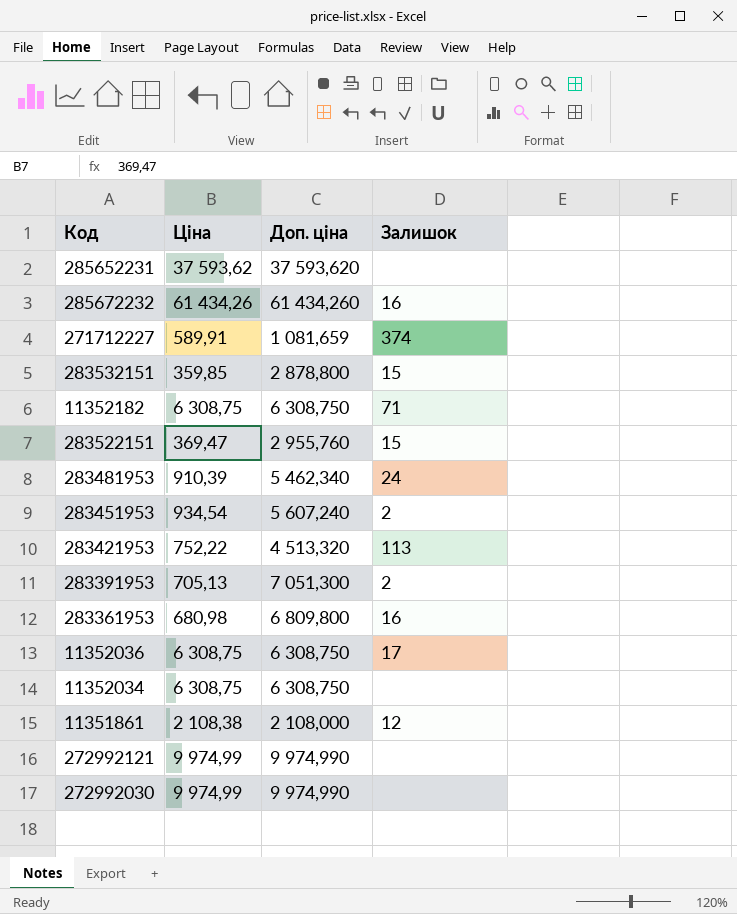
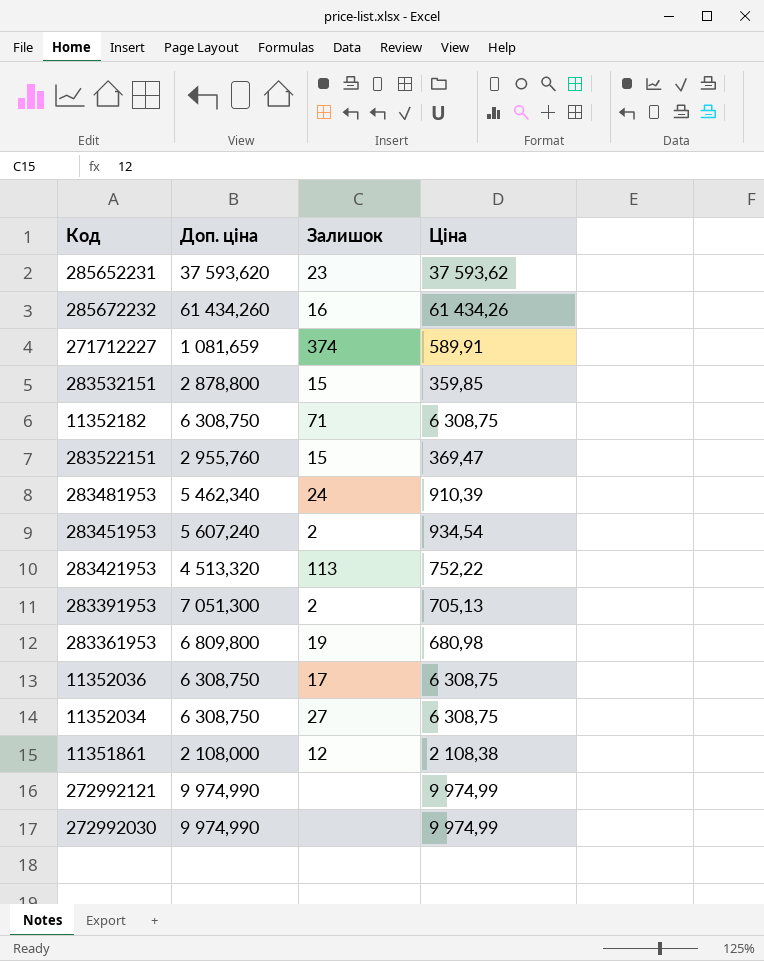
column Ціна | position: 2 -> 4
285652231 | Залишок: none -> 23
283361953 | Залишок: 16 -> 19
11352034 | Залишок: none -> 27

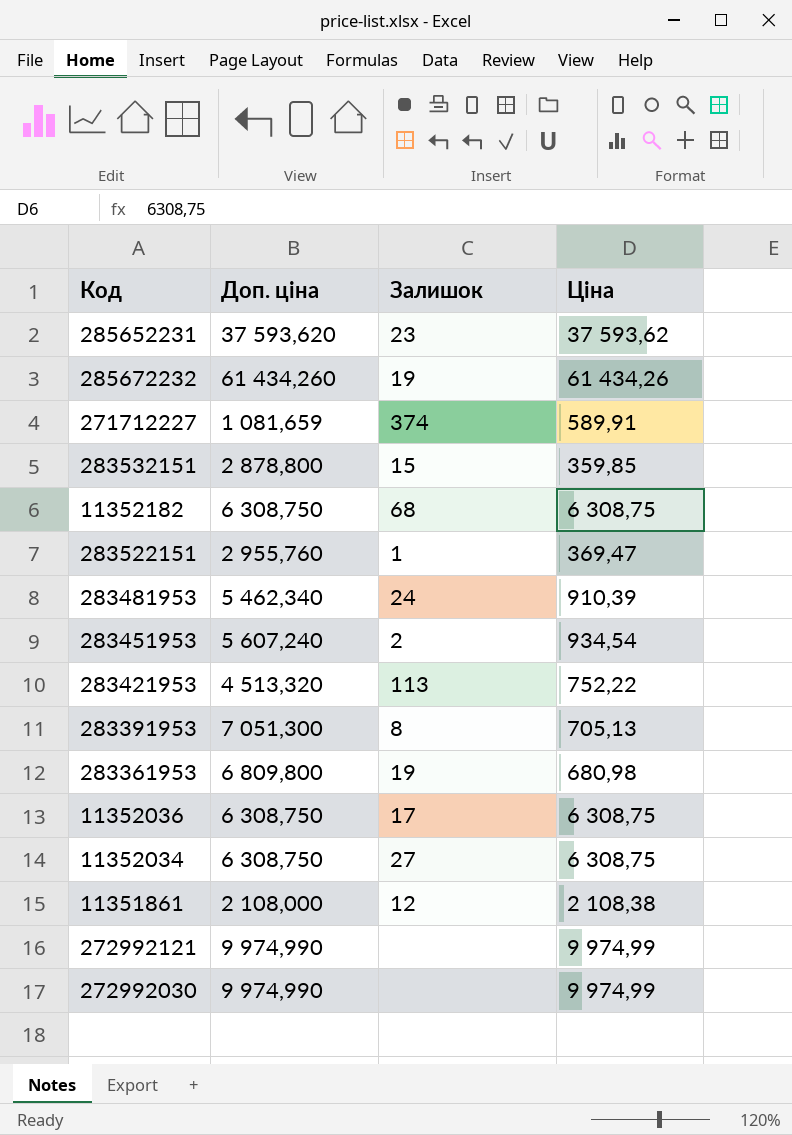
285672232 | Залишок: 16 -> 19
11352182 | Залишок: 71 -> 68
283522151 | Залишок: 15 -> 1
283391953 | Залишок: 2 -> 8

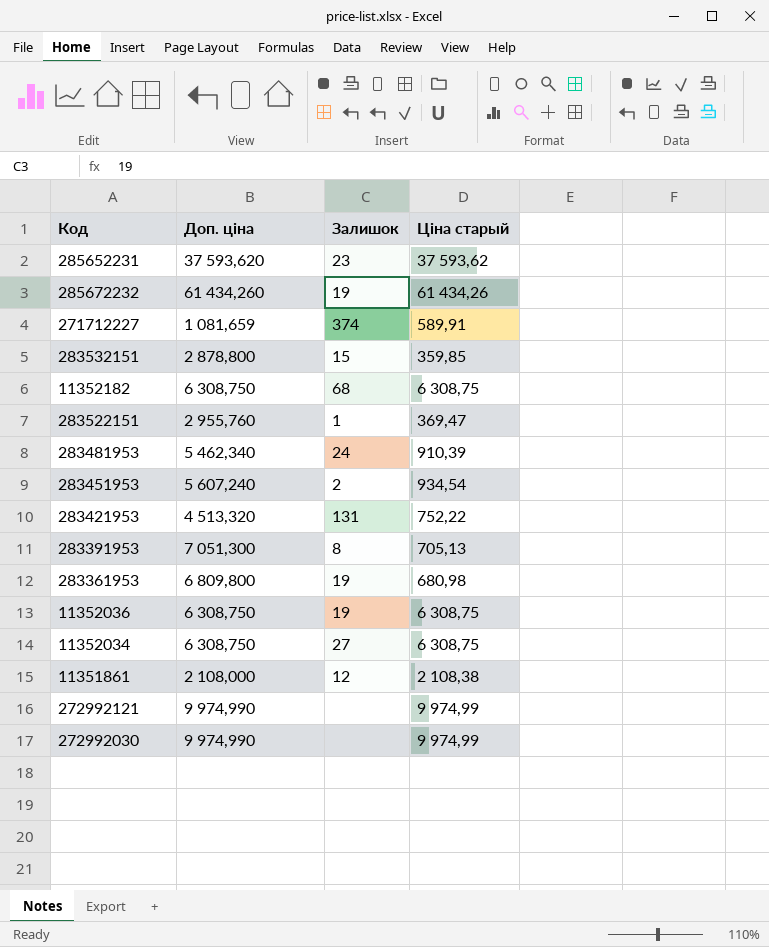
column name: Ціна -> Ціна старый
283421953 | Залишок: 113 -> 131
11352036 | Залишок: 17 -> 19

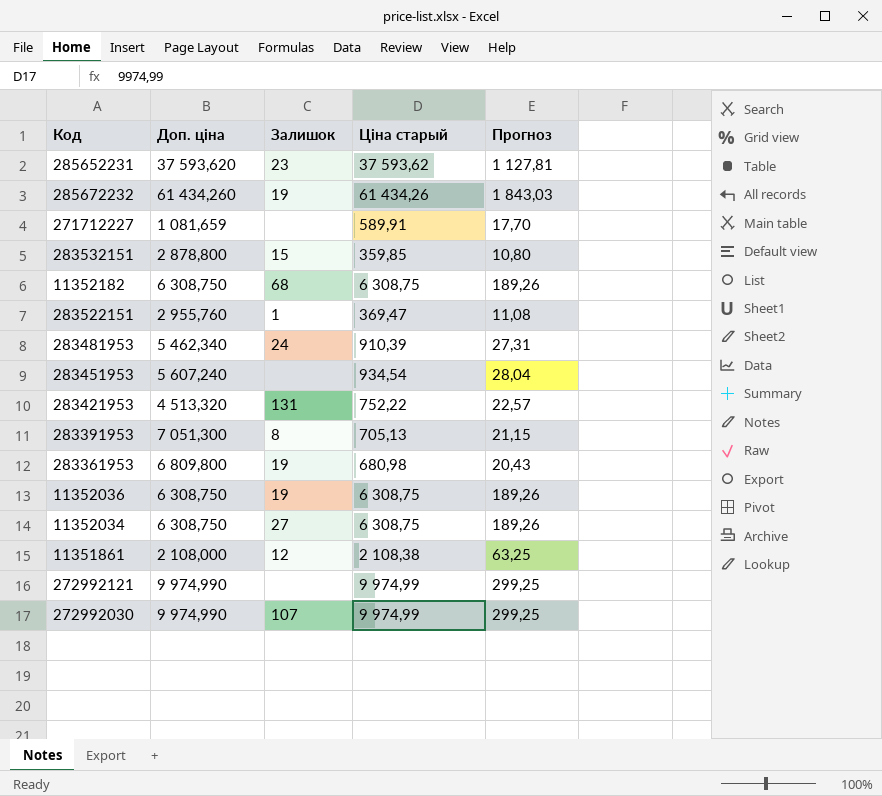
column Прогноз | formula: none -> [Ціна старый] * 0,03
271712227 | Залишок: 374 -> none
283451953 | Залишок: 2 -> none
272992030 | Залишок: none -> 107

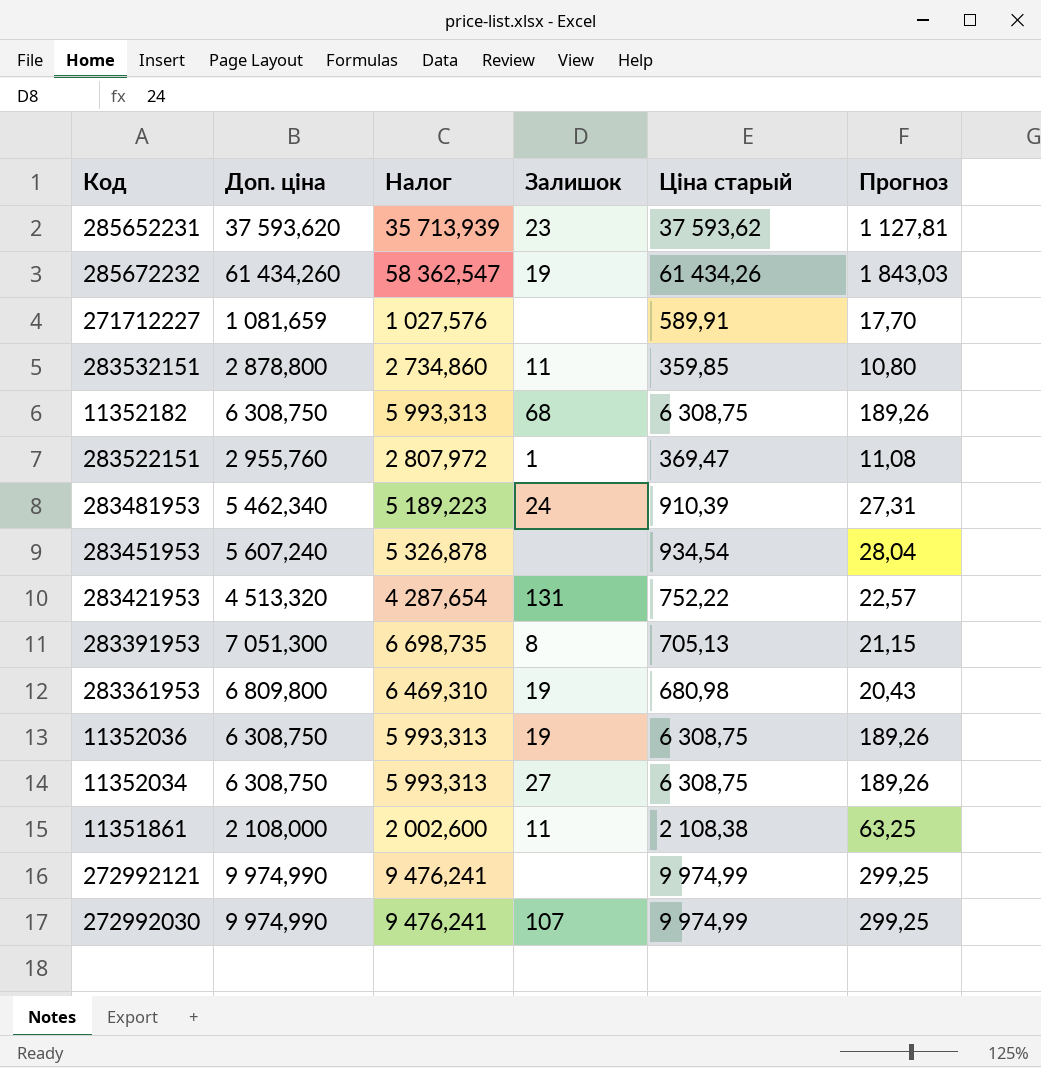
column Налог | formula: none -> [Доп. ціна] * 0,95
283532151 | Залишок: 15 -> 11
11351861 | Залишок: 12 -> 11

